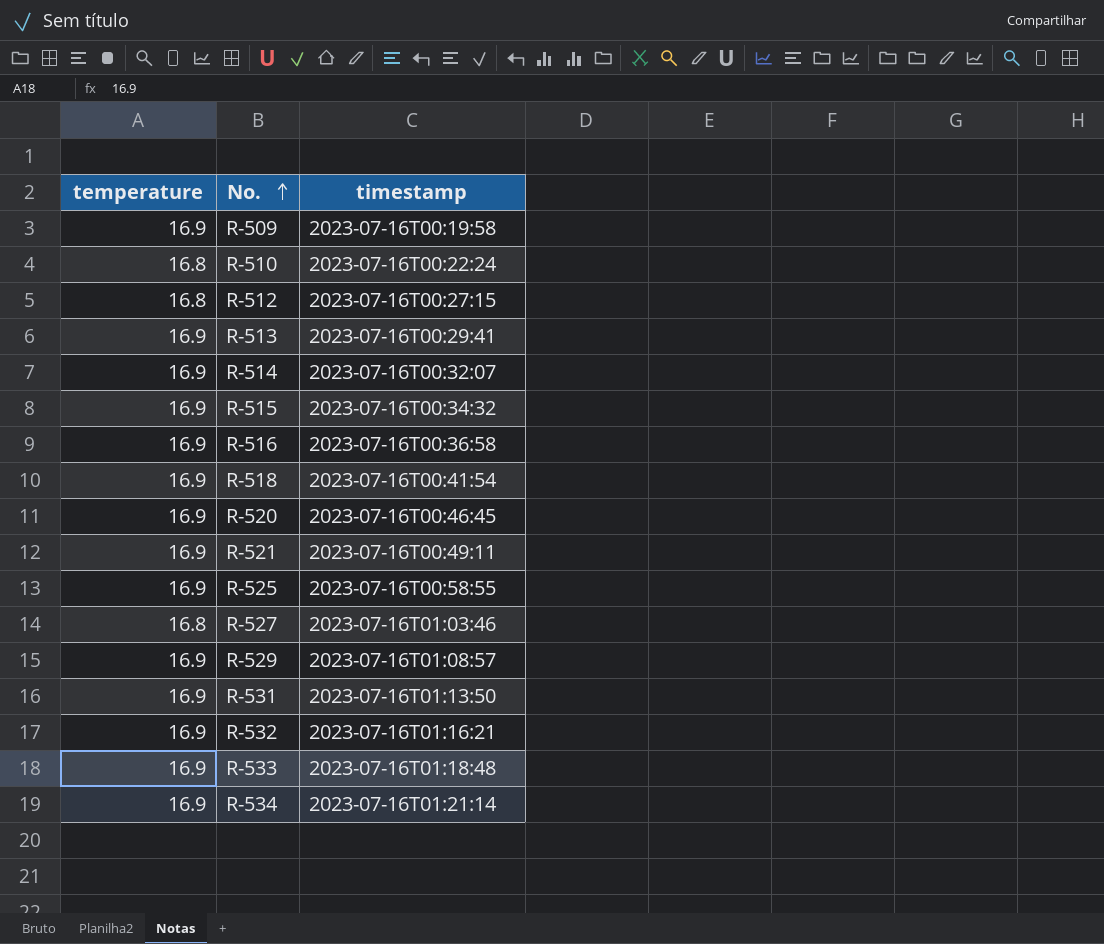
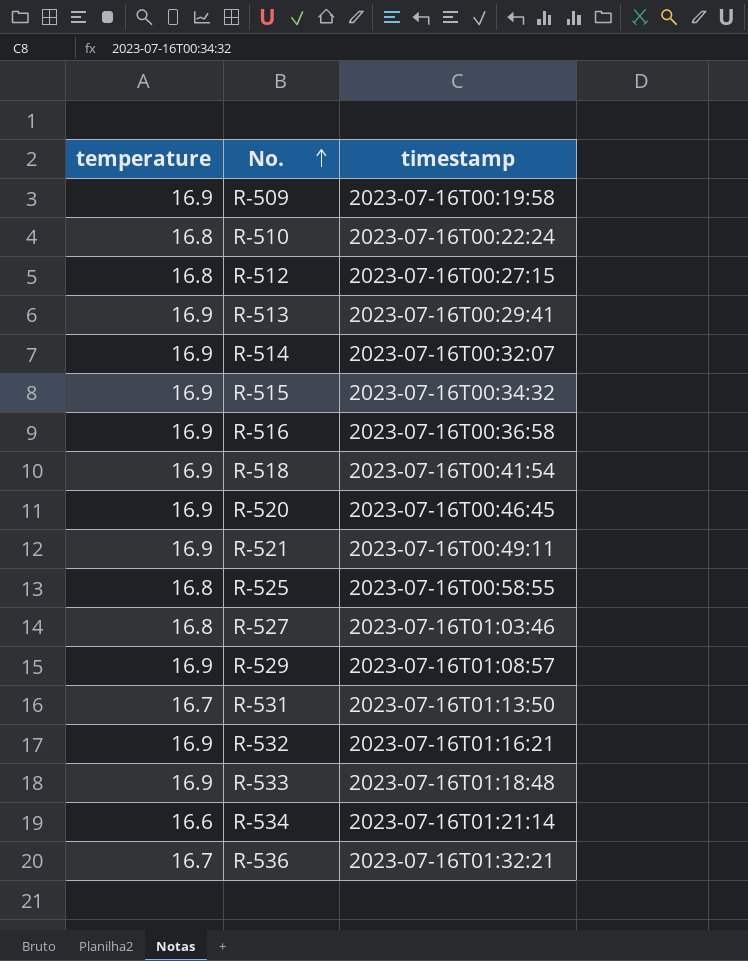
R-525 | temperature: 16.9 -> 16.8
R-531 | temperature: 16.9 -> 16.7
R-534 | temperature: 16.9 -> 16.6
row R-536: none -> 16.7 | 2023-07-16T01:32:21

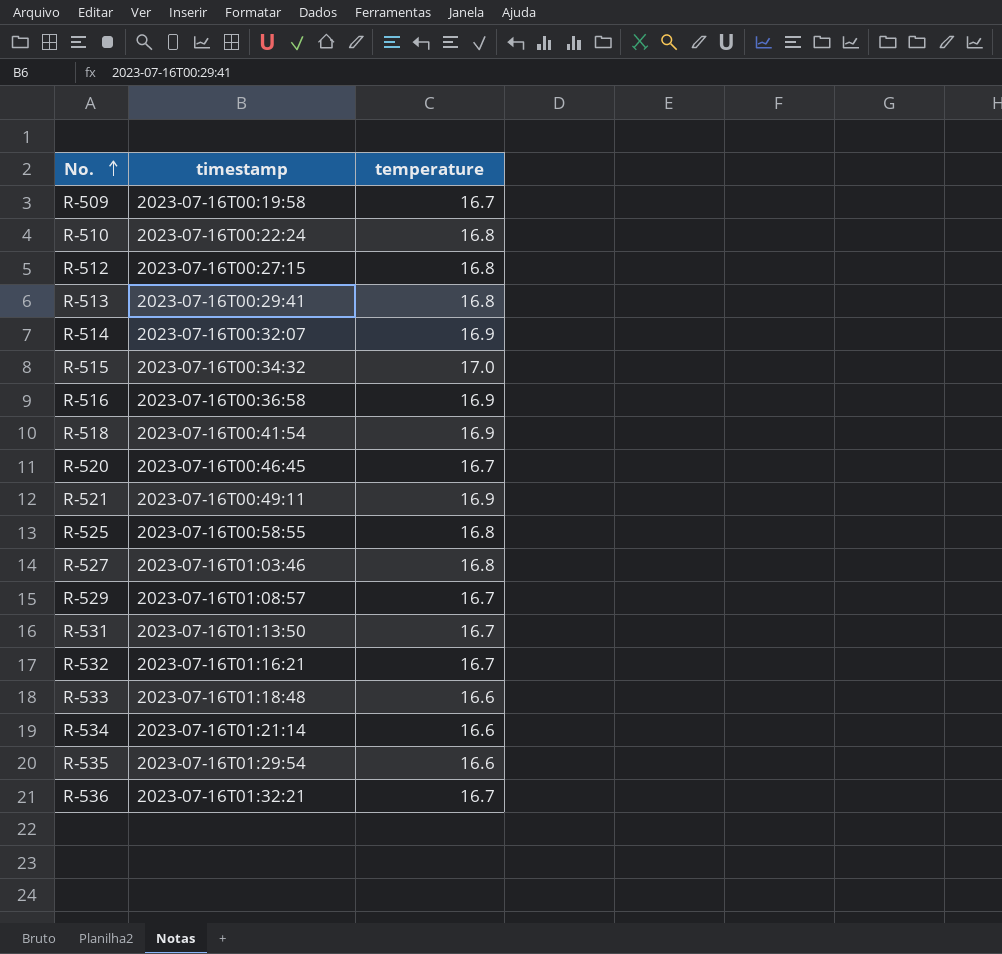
column temperature | position: 1 -> 3
R-509 | temperature: 16.9 -> 16.7
R-513 | temperature: 16.9 -> 16.8
R-515 | temperature: 16.9 -> 17.0
R-520 | temperature: 16.9 -> 16.7
R-529 | temperature: 16.9 -> 16.7
R-532 | temperature: 16.9 -> 16.7
R-533 | temperature: 16.9 -> 16.6
row R-535: none -> 2023-07-16T01:29:54 | 16.6

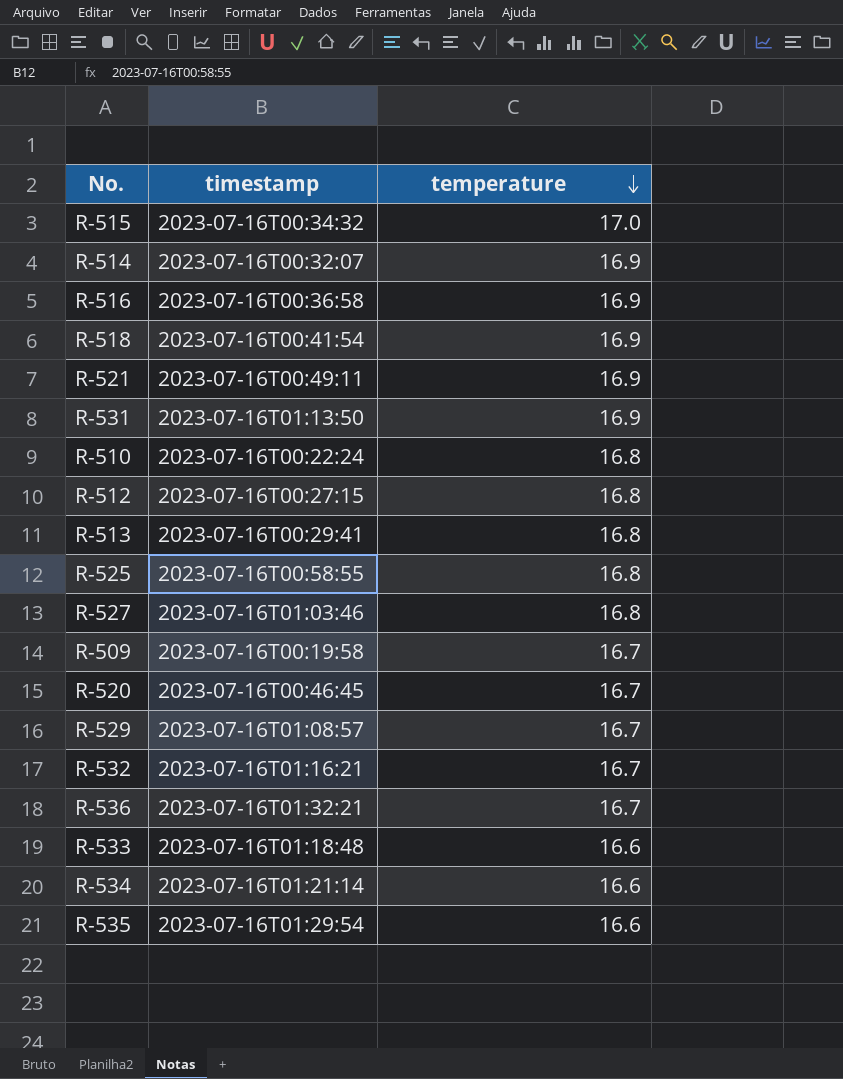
row order: No. ascending -> temperature descending
R-531 | temperature: 16.7 -> 16.9

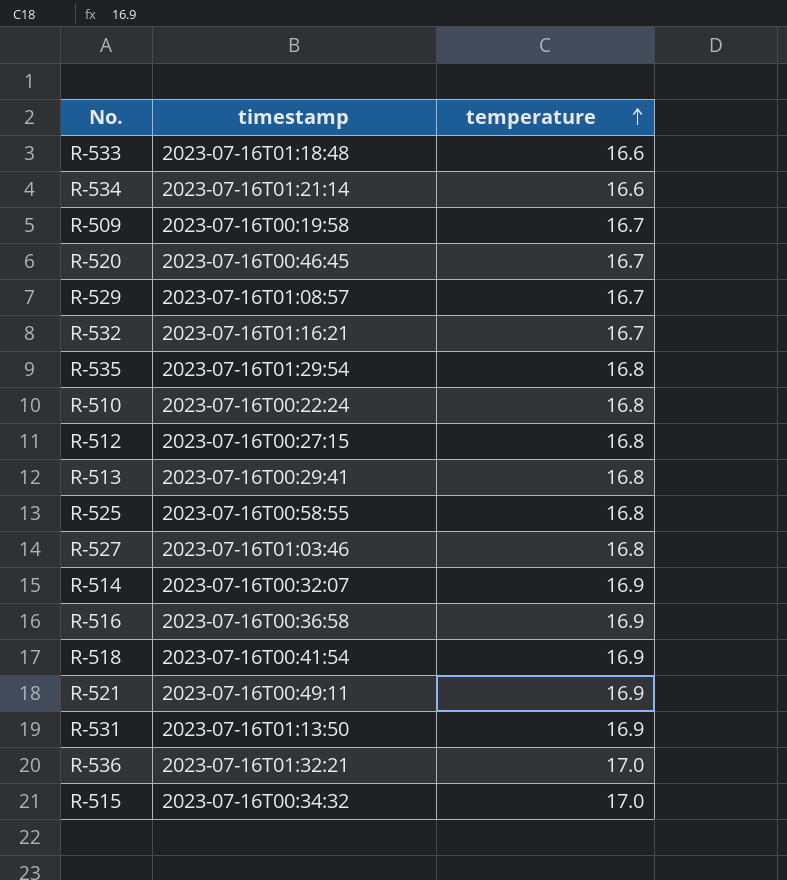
row order: temperature descending -> temperature ascending
R-535 | temperature: 16.6 -> 16.8
R-536 | temperature: 16.7 -> 17.0

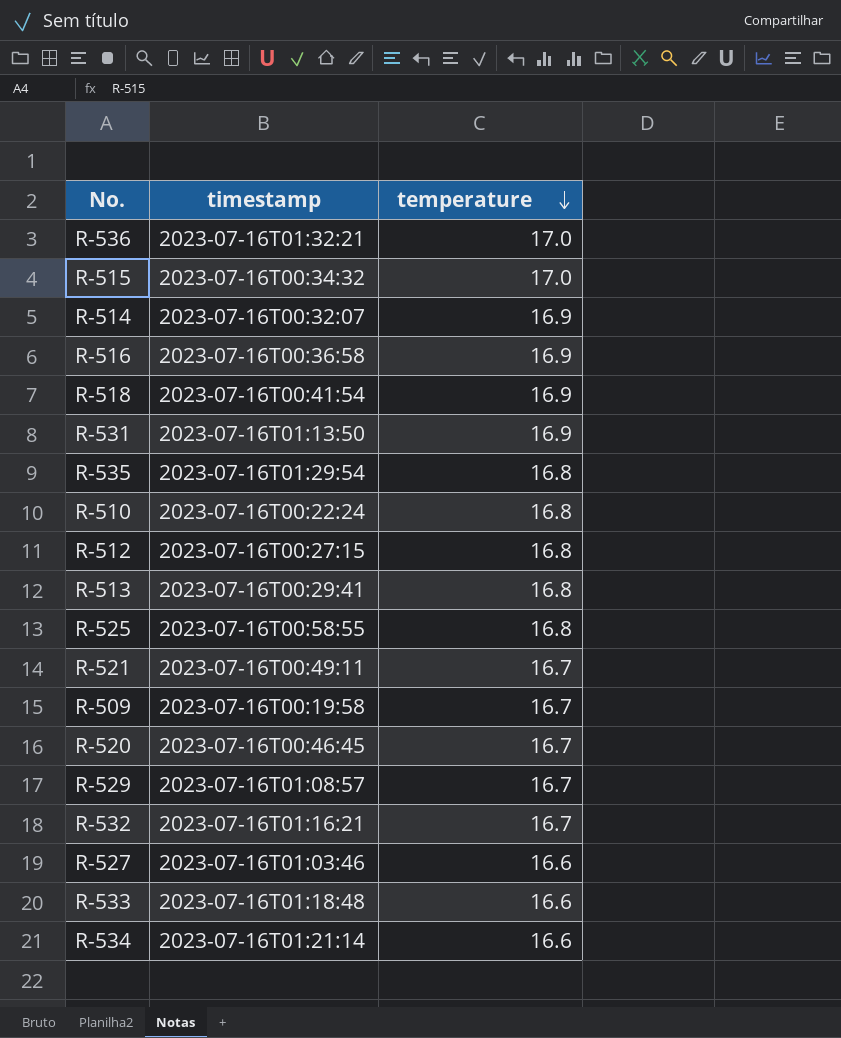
row order: temperature ascending -> temperature descending
R-521 | temperature: 16.9 -> 16.7
R-527 | temperature: 16.8 -> 16.6

